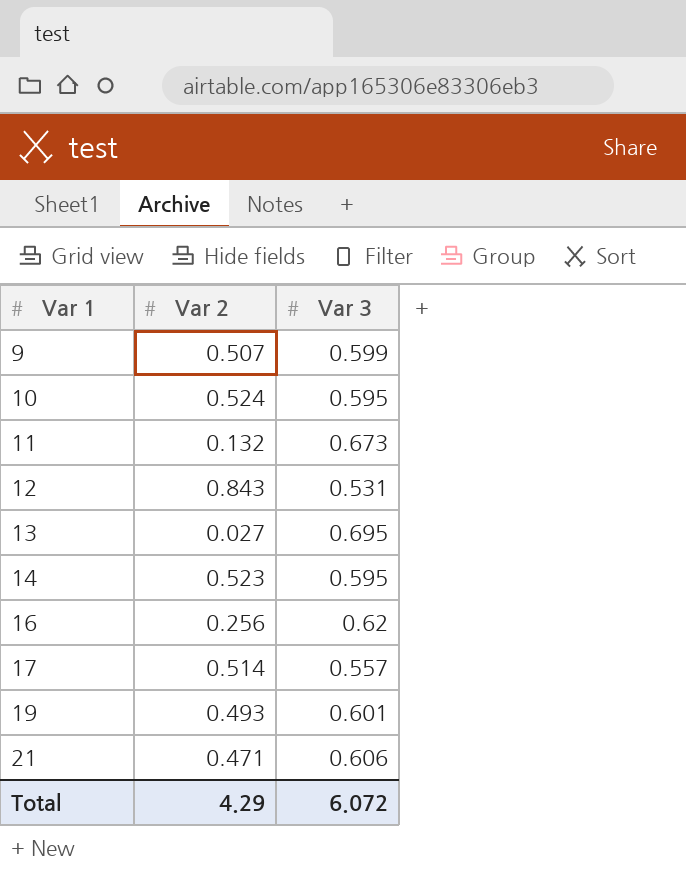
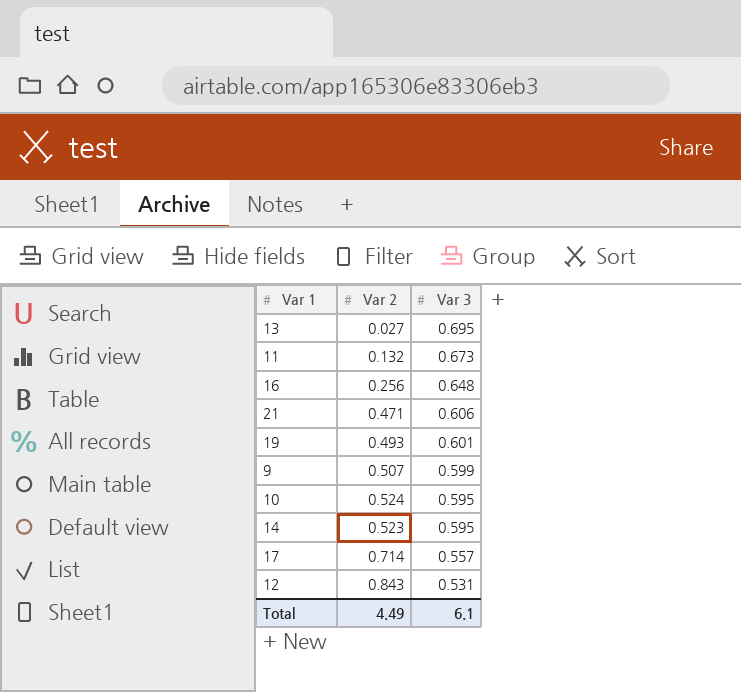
row order: Var 1 ascending -> Var 3 descending
16 | Var 3: 0.62 -> 0.648
17 | Var 2: 0.514 -> 0.714
Total | Var 2: 4.29 -> 4.49
Total | Var 3: 6.072 -> 6.1

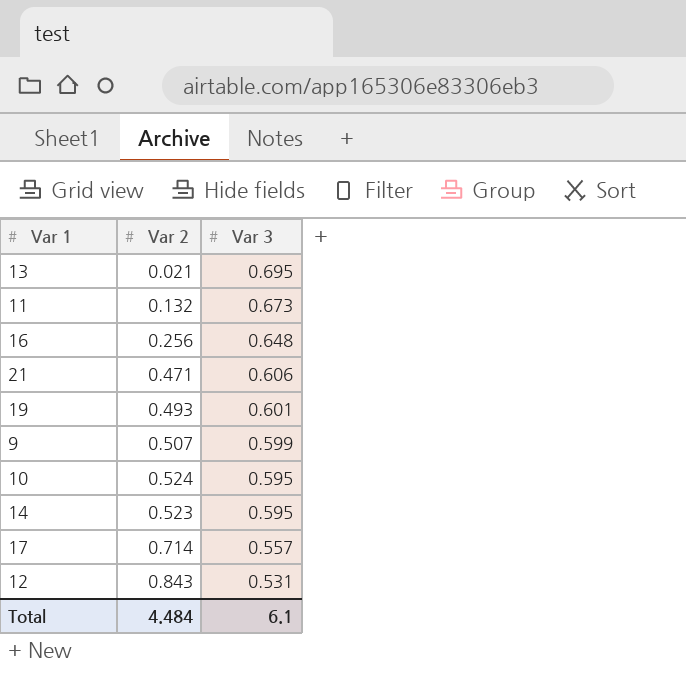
13 | Var 2: 0.027 -> 0.021
Total | Var 2: 4.49 -> 4.484

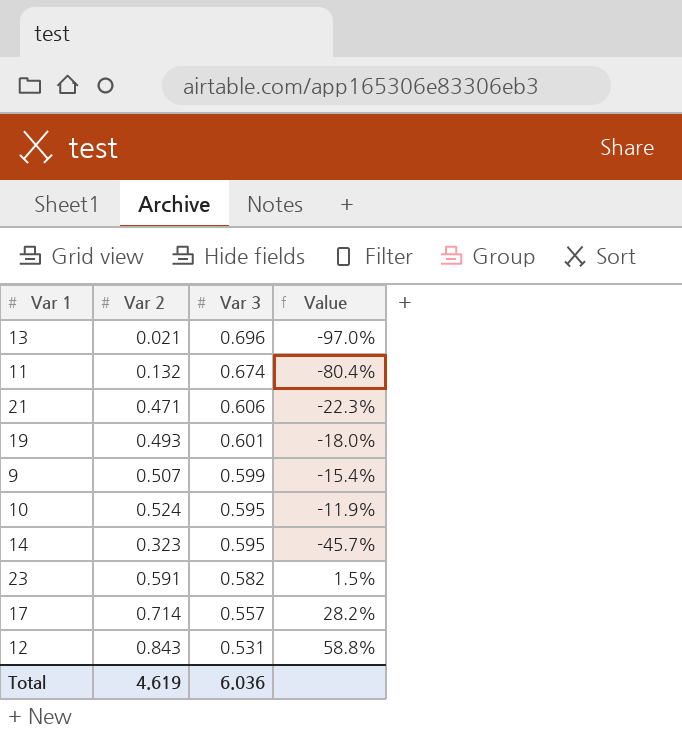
column Value | formula: none -> ([Var 2] - [Var 3]) / [Var 3]
row 16: 0.256 | 0.648 -> none
13 | Var 3: 0.695 -> 0.696
11 | Var 3: 0.673 -> 0.674
14 | Var 2: 0.523 -> 0.323
row 23: none -> 0.591 | 0.582 | 1.5%
Total | Var 2: 4.484 -> 4.619
Total | Var 3: 6.1 -> 6.036

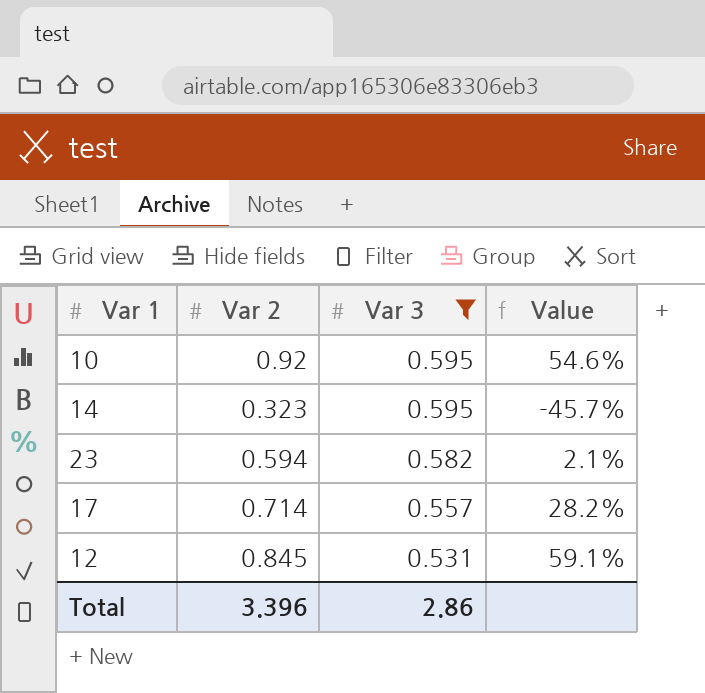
filter: none -> Var 3 <= 0.595
10 | Var 2: 0.524 -> 0.92
10 | Value: -11.9% -> 54.6%
23 | Var 2: 0.591 -> 0.594
23 | Value: 1.5% -> 2.1%
12 | Var 2: 0.843 -> 0.845
12 | Value: 58.8% -> 59.1%
Total | Var 2: 4.619 -> 3.396
Total | Var 3: 6.036 -> 2.86

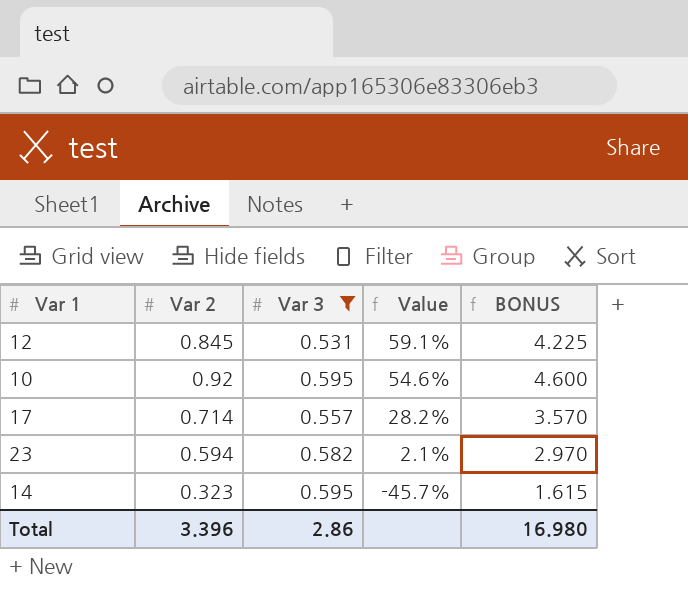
row order: Var 3 descending -> Value descending
column BONUS | formula: none -> [Var 2] * 5

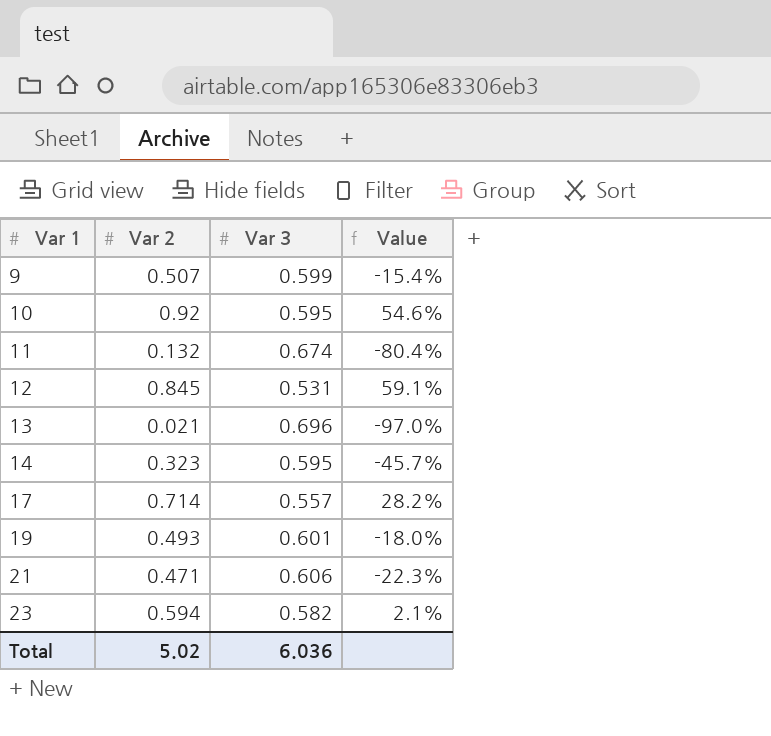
filter: Var 3 <= 0.595 -> none
row order: Value descending -> Var 1 ascending
column BONUS | formula: [Var 2] * 5 -> none
Total | Var 2: 3.396 -> 5.02
Total | Var 3: 2.86 -> 6.036

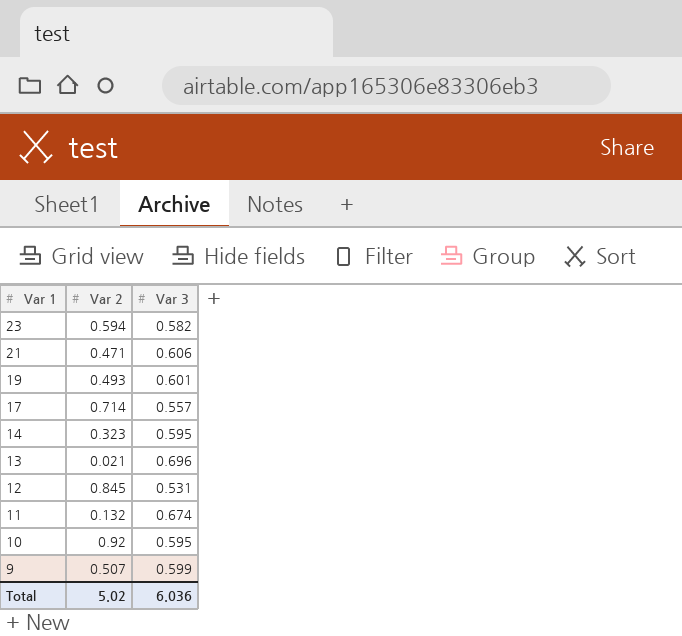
row order: Var 1 ascending -> Var 1 descending
column Value | formula: ([Var 2] - [Var 3]) / [Var 3] -> none

